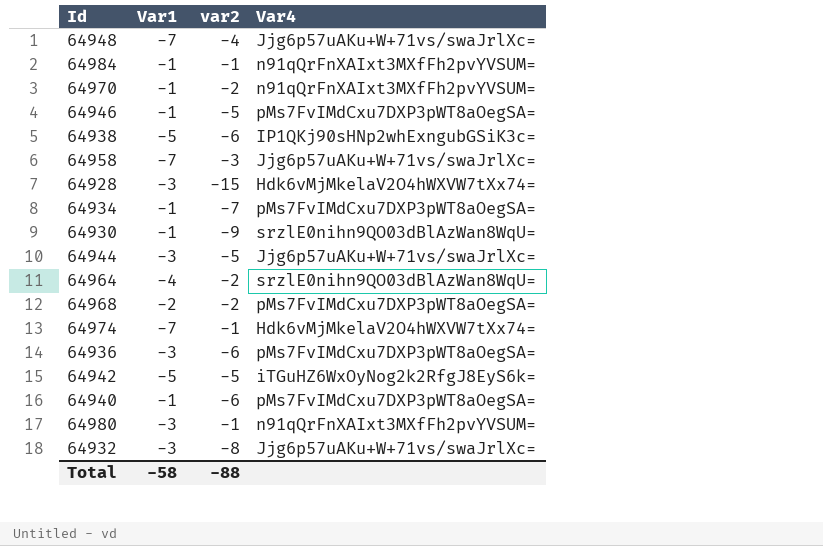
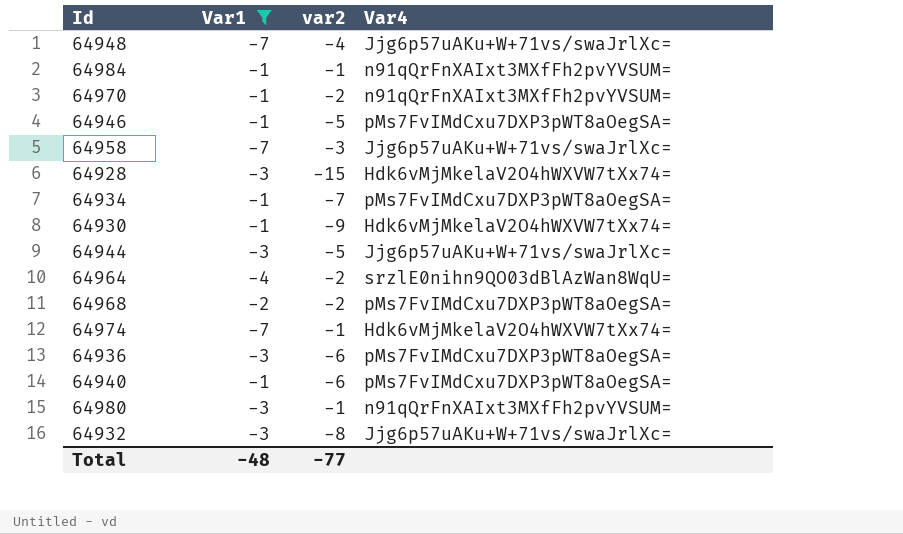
filter: none -> Var1 != -5
64930 | Var4: srzlE0nihn9QO03dBlAzWan8WqU= -> Hdk6vMjMkelaV2O4hWXVW7tXx74=
Total | Var1: -58 -> -48
Total | var2: -88 -> -77

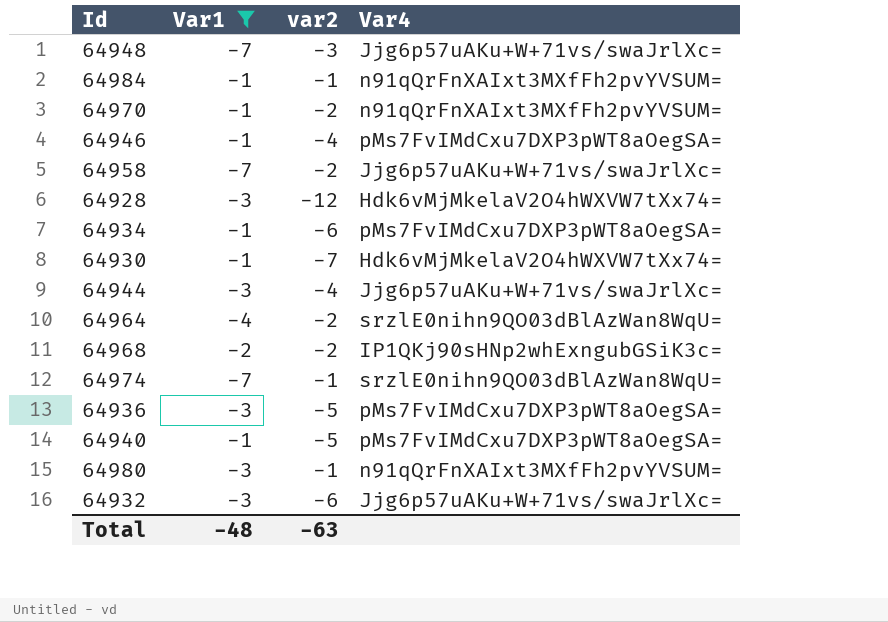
64948 | var2: -4 -> -3
64946 | var2: -5 -> -4
64958 | var2: -3 -> -2
64928 | var2: -15 -> -12
64934 | var2: -7 -> -6
64930 | var2: -9 -> -7
64944 | var2: -5 -> -4
64968 | Var4: pMs7FvIMdCxu7DXP3pWT8aOegSA= -> IP1QKj90sHNp2whExngubGSiK3c=
64974 | Var4: Hdk6vMjMkelaV2O4hWXVW7tXx74= -> srzlE0nihn9QO03dBlAzWan8WqU=
64936 | var2: -6 -> -5
64940 | var2: -6 -> -5
64932 | var2: -8 -> -6
Total | var2: -77 -> -63

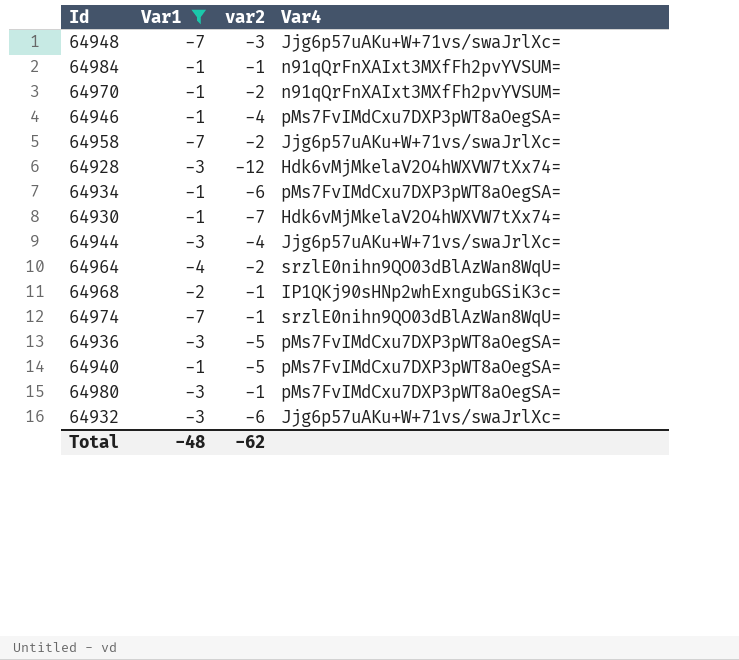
64968 | var2: -2 -> -1
64980 | Var4: n91qQrFnXAIxt3MXfFh2pvYVSUM= -> pMs7FvIMdCxu7DXP3pWT8aOegSA=
Total | var2: -63 -> -62

